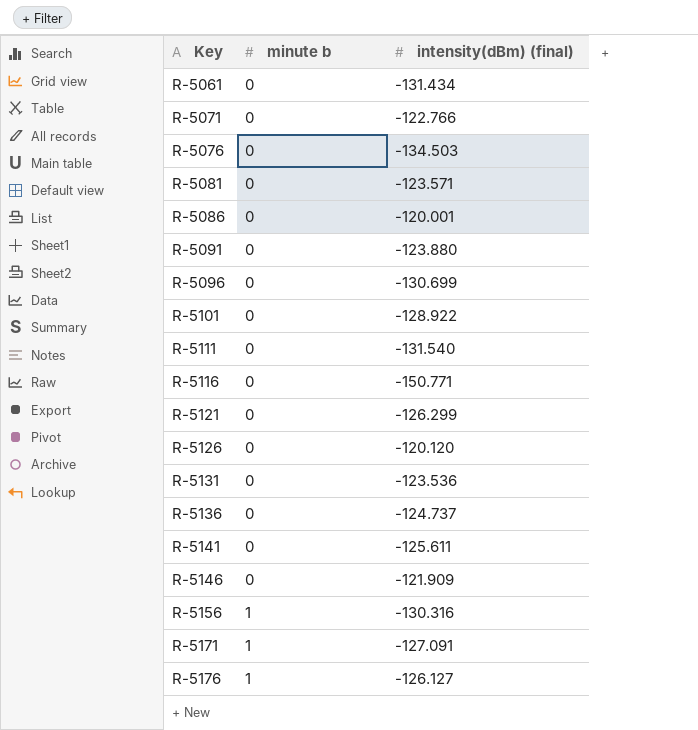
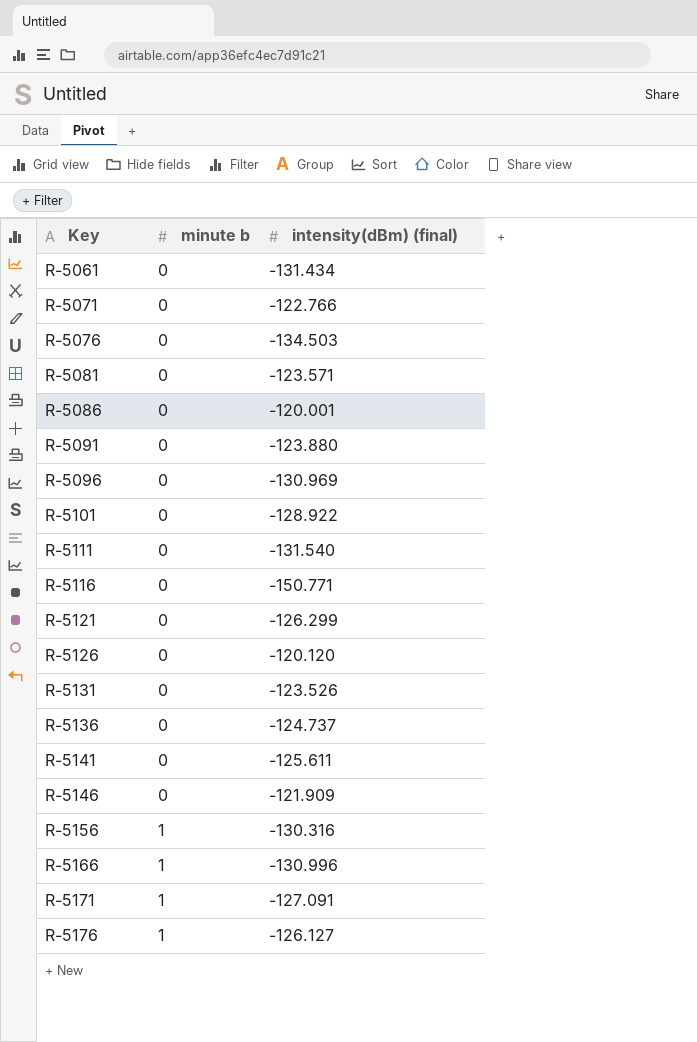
R-5096 | intensity(dBm) (final): -130.699 -> -130.969
R-5131 | intensity(dBm) (final): -123.536 -> -123.526
row R-5166: none -> 1 | -130.996

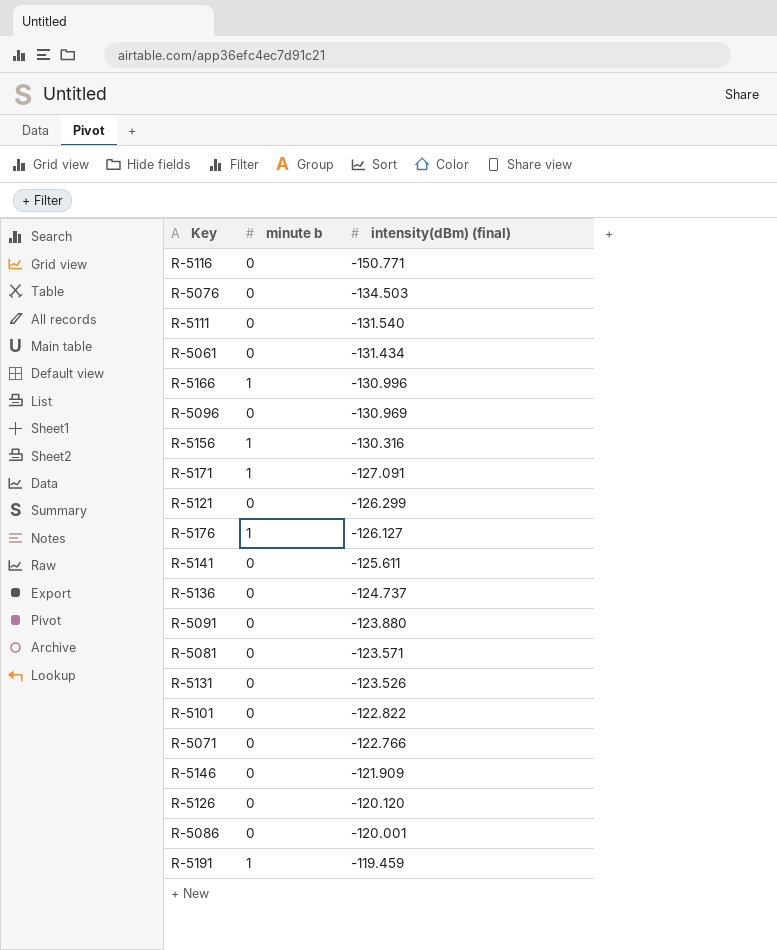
row order: Key ascending -> intensity(dBm) (final) ascending
R-5101 | intensity(dBm) (final): -128.922 -> -122.822
row R-5191: none -> 1 | -119.459

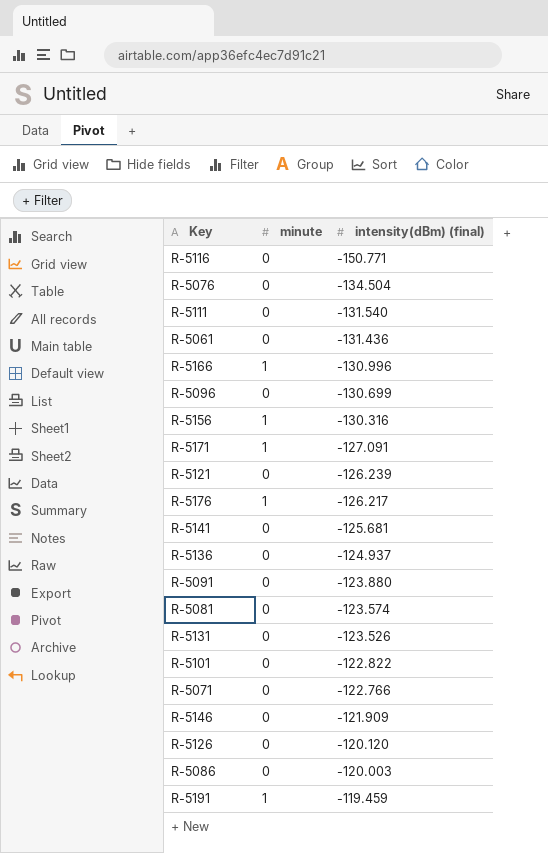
column name: minute b -> minute
R-5076 | intensity(dBm) (final): -134.503 -> -134.504
R-5061 | intensity(dBm) (final): -131.434 -> -131.436
R-5096 | intensity(dBm) (final): -130.969 -> -130.699
R-5121 | intensity(dBm) (final): -126.299 -> -126.239
R-5176 | intensity(dBm) (final): -126.127 -> -126.217
R-5141 | intensity(dBm) (final): -125.611 -> -125.681
R-5136 | intensity(dBm) (final): -124.737 -> -124.937
R-5081 | intensity(dBm) (final): -123.571 -> -123.574
R-5086 | intensity(dBm) (final): -120.001 -> -120.003

